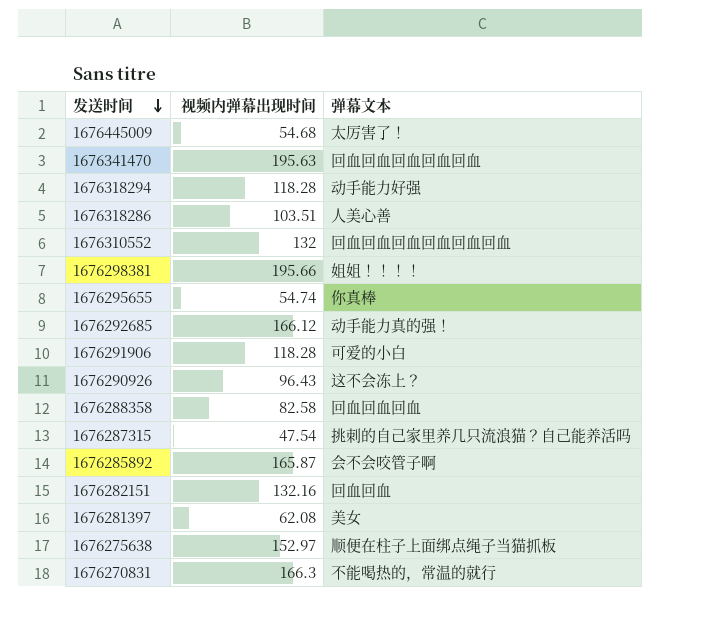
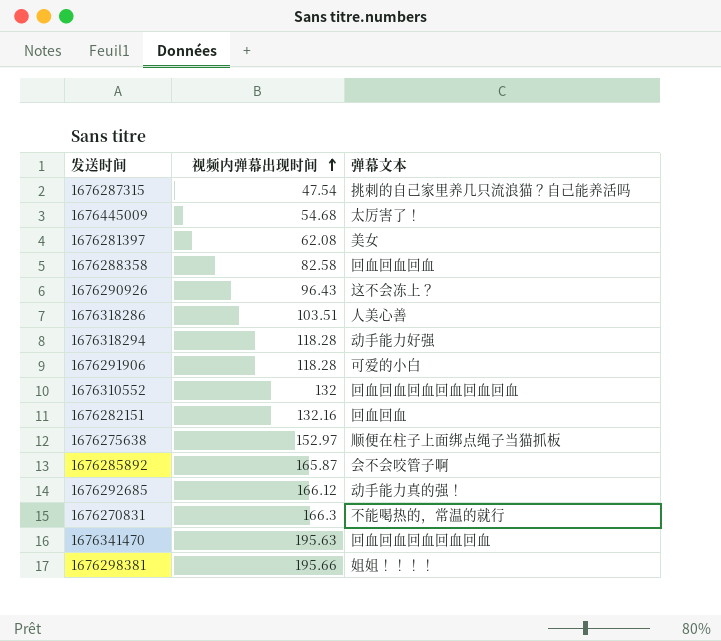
row order: 发送时间 descending -> 视频内弹幕出现时间 ascending
row 1676295655: 54.74 | 你真棒 -> none

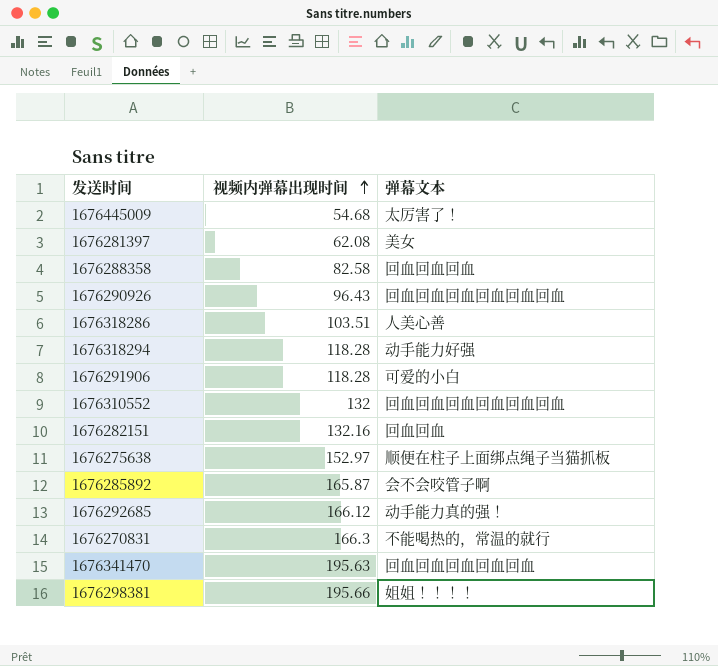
row 1676287315: 47.54 | 挑刺的自己家里养几只流浪猫？自己能养活吗 -> none
1676290926 | 弹幕文本: 这不会冻上？ -> 回血回血回血回血回血回血

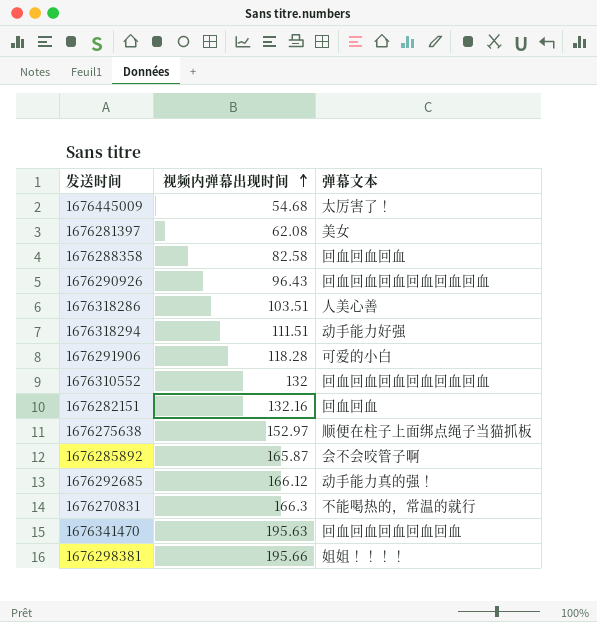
1676318294 | 视频内弹幕出现时间: 118.28 -> 111.51

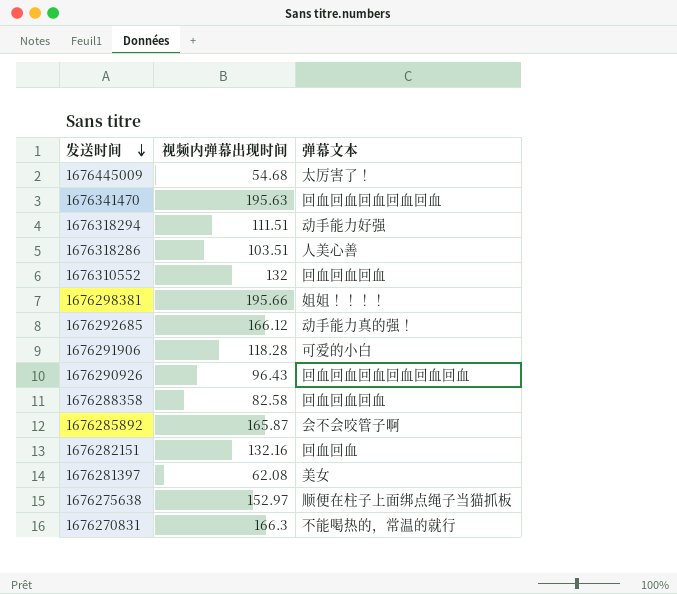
row order: 视频内弹幕出现时间 ascending -> 发送时间 descending
1676310552 | 弹幕文本: 回血回血回血回血回血回血 -> 回血回血回血

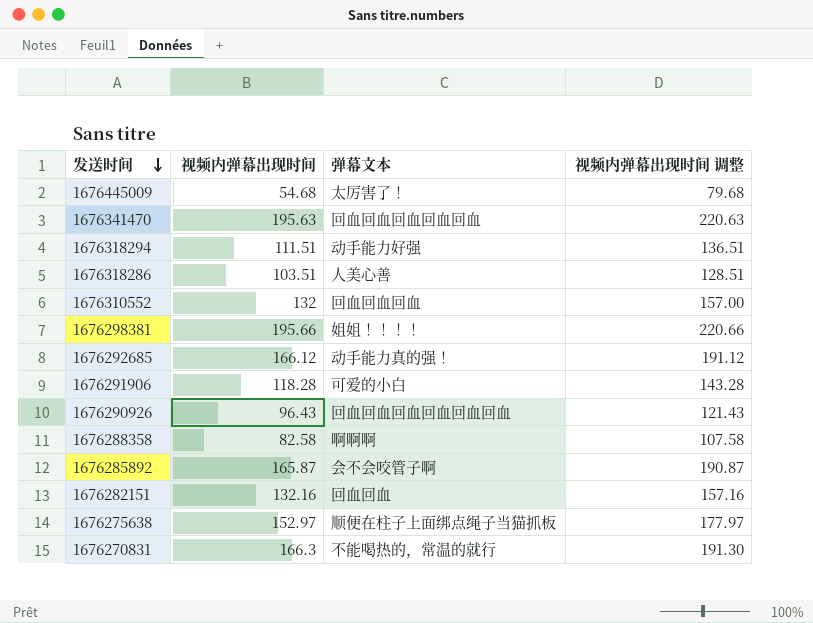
column 视频内弹幕出现时间 调整 | formula: none -> [视频内弹幕出现时间] + 25
row 1676281397: 62.08 | 美女 -> none
1676288358 | 弹幕文本: 回血回血回血 -> 啊啊啊

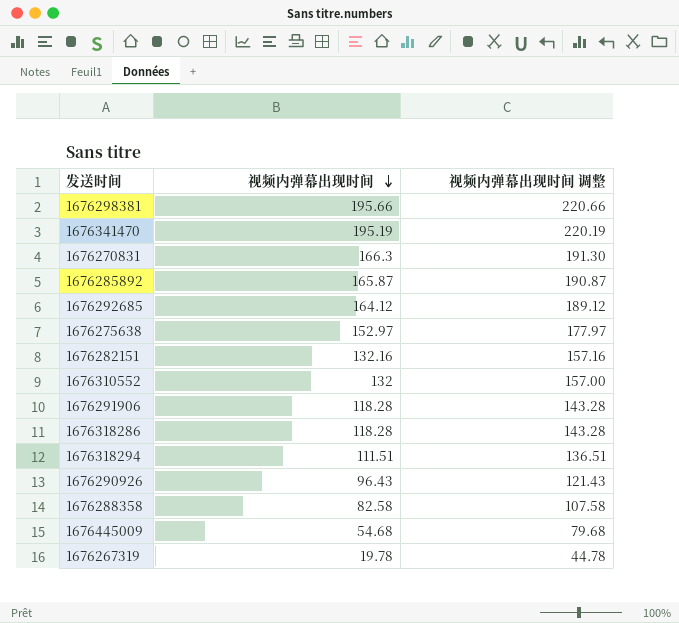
row order: 发送时间 descending -> 视频内弹幕出现时间 descending
column 弹幕文本 | position: 3 -> none
1676341470 | 视频内弹幕出现时间: 195.63 -> 195.19
1676341470 | 视频内弹幕出现时间 调整: 220.63 -> 220.19
1676292685 | 视频内弹幕出现时间: 166.12 -> 164.12
1676292685 | 视频内弹幕出现时间 调整: 191.12 -> 189.12
1676318286 | 视频内弹幕出现时间: 103.51 -> 118.28
1676318286 | 视频内弹幕出现时间 调整: 128.51 -> 143.28
row 1676267319: none -> 19.78 | 44.78

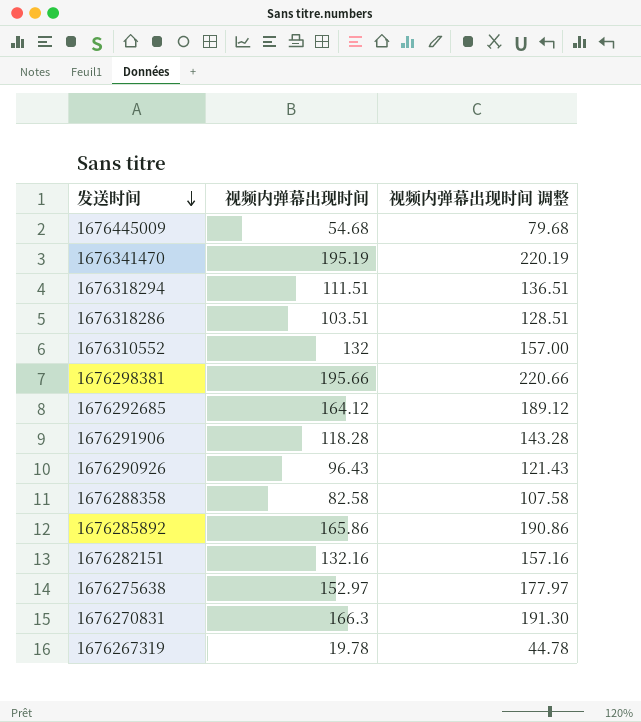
row order: 视频内弹幕出现时间 descending -> 发送时间 descending
1676318286 | 视频内弹幕出现时间: 118.28 -> 103.51
1676318286 | 视频内弹幕出现时间 调整: 143.28 -> 128.51
1676285892 | 视频内弹幕出现时间: 165.87 -> 165.86
1676285892 | 视频内弹幕出现时间 调整: 190.87 -> 190.86

